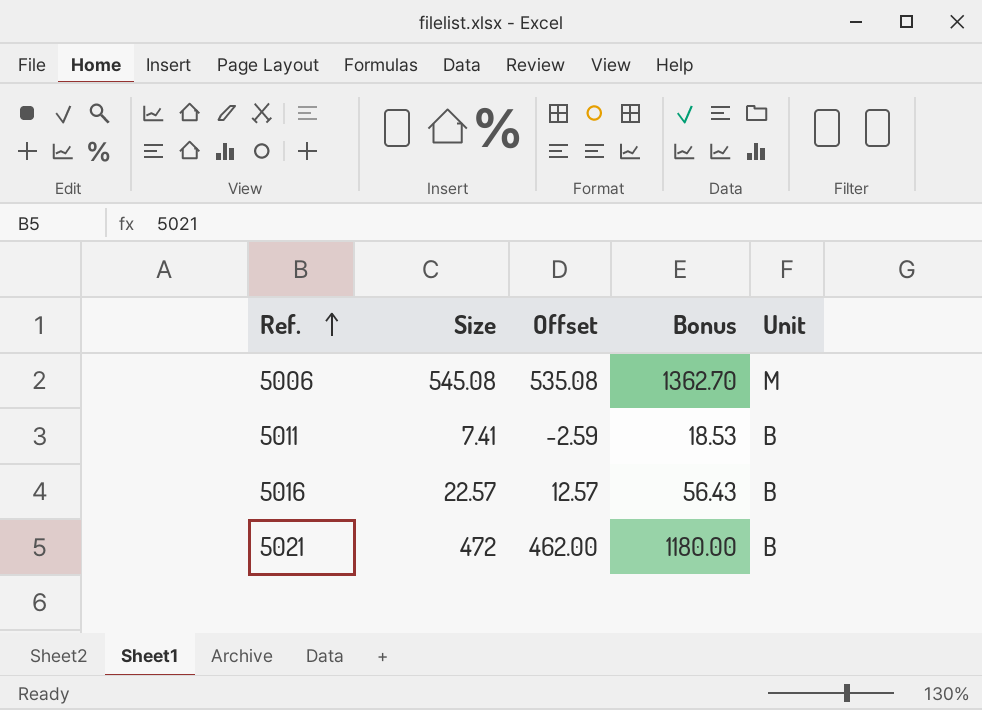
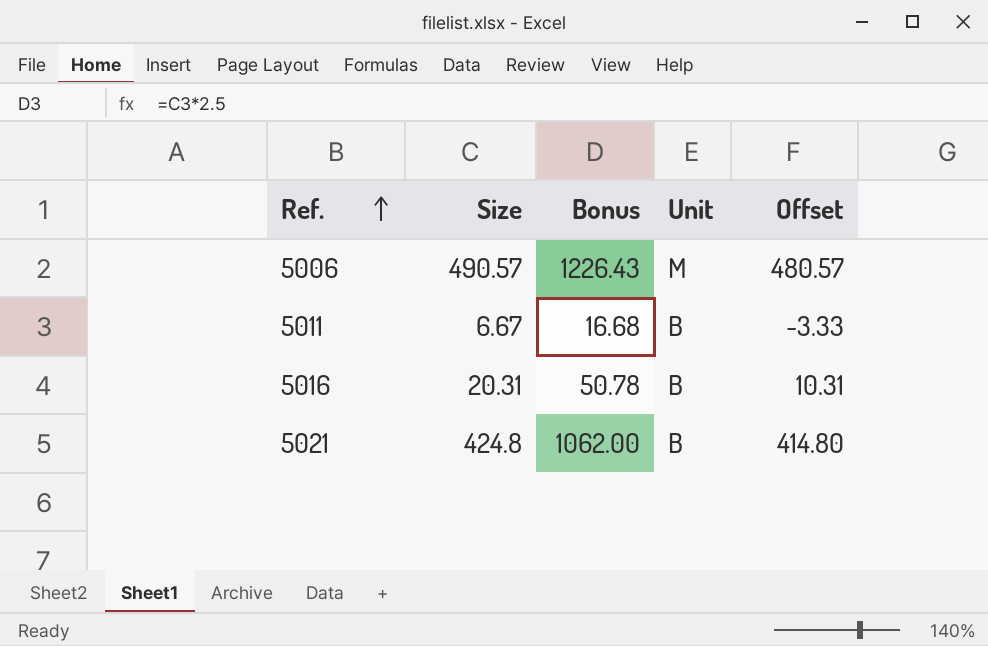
column Offset | position: 3 -> 5
5006 | Size: 545.08 -> 490.57
5006 | Bonus: 1362.70 -> 1226.43
5006 | Offset: 535.08 -> 480.57
5011 | Size: 7.41 -> 6.67
5011 | Bonus: 18.53 -> 16.68
5011 | Offset: -2.59 -> -3.33
5016 | Size: 22.57 -> 20.31
5016 | Bonus: 56.43 -> 50.78
5016 | Offset: 12.57 -> 10.31
5021 | Size: 472 -> 424.8
5021 | Bonus: 1180.00 -> 1062.00
5021 | Offset: 462.00 -> 414.80

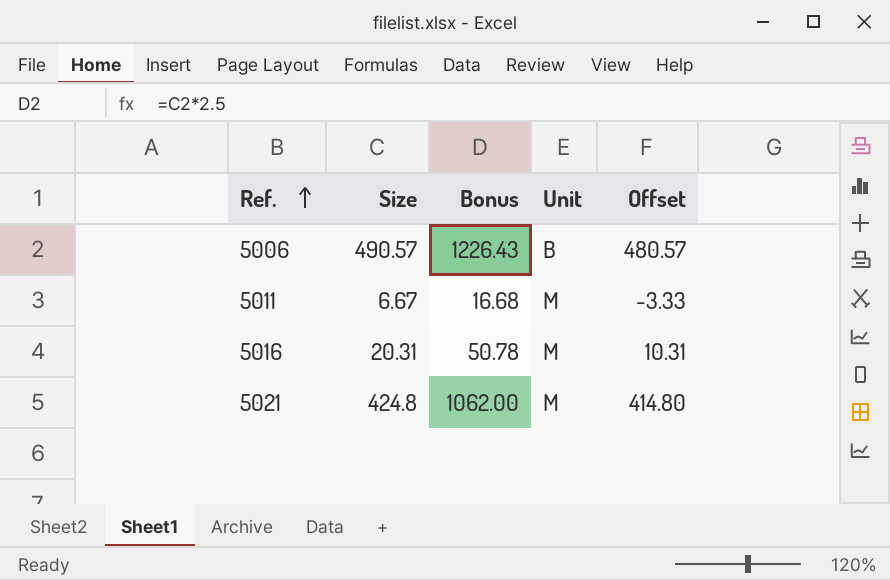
5006 | Unit: M -> B
5011 | Unit: B -> M
5016 | Unit: B -> M
5021 | Unit: B -> M

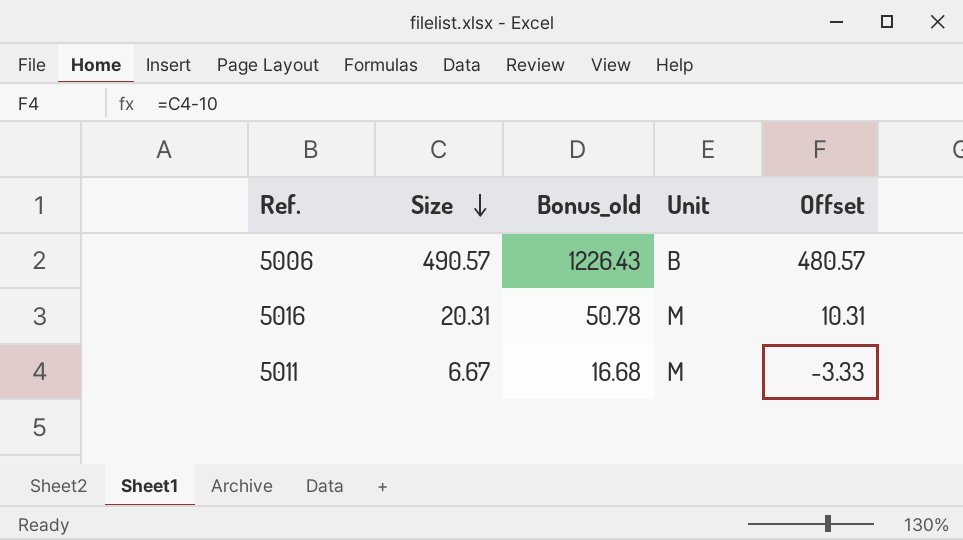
row order: Ref. ascending -> Size descending
column name: Bonus -> Bonus_old
row 5021: 424.8 | 1062.00 | M | 414.80 -> none

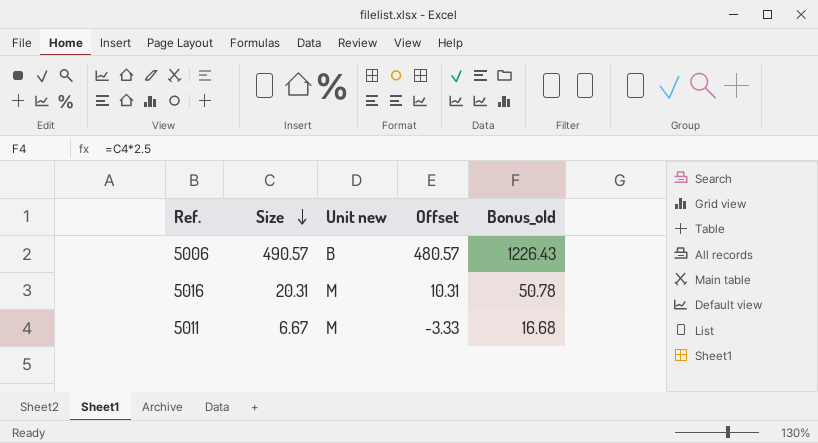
column name: Unit -> Unit new
column Bonus_old | position: 3 -> 5

